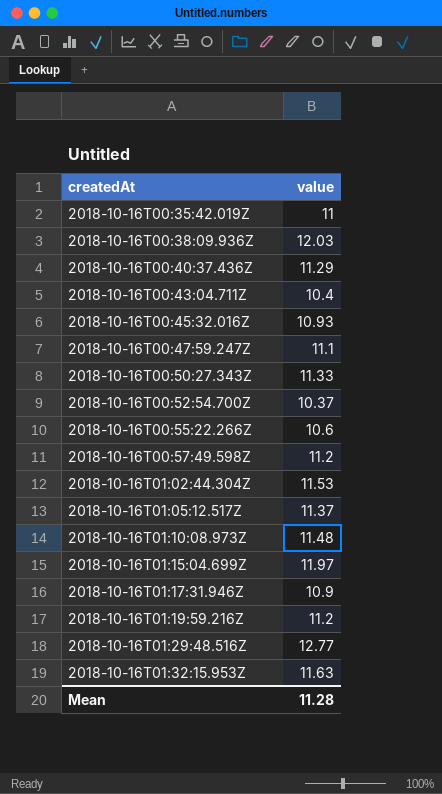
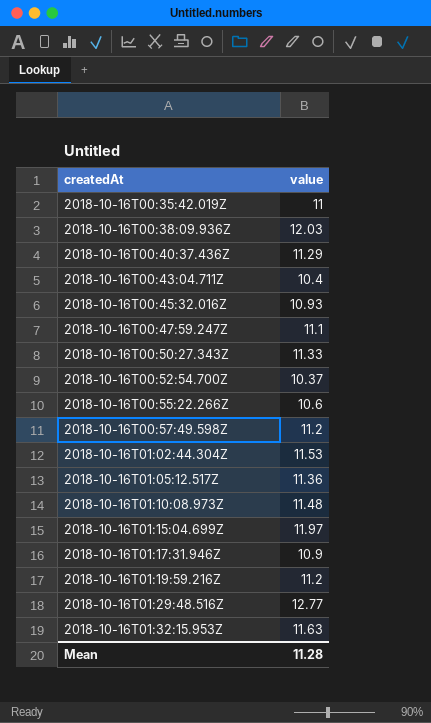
2018-10-16T01:05:12.517Z | value: 11.37 -> 11.36

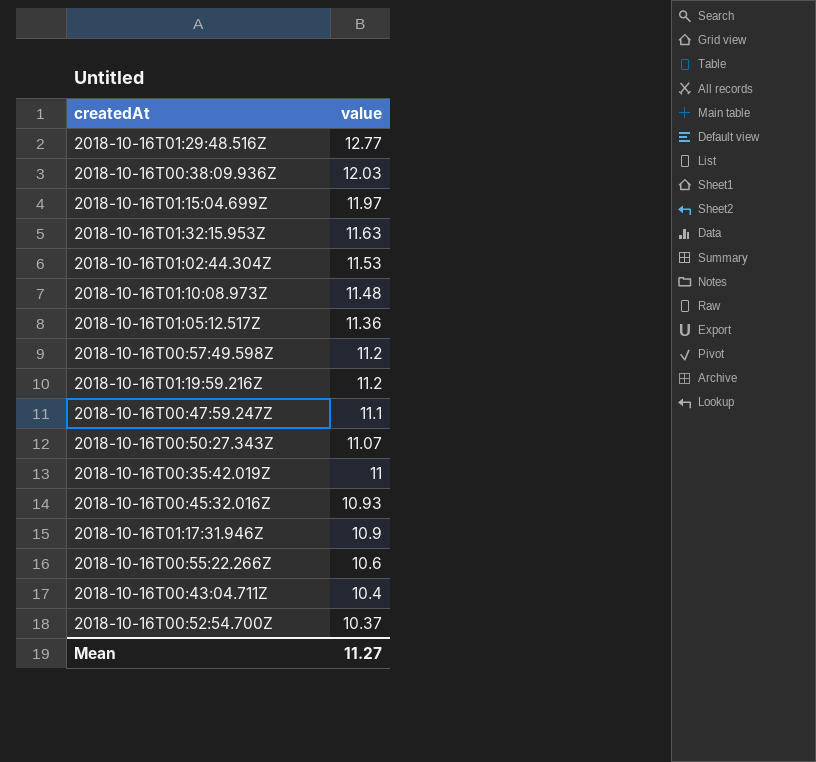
row order: createdAt ascending -> value descending
row 2018-10-16T00:40:37.436Z: 11.29 -> none
2018-10-16T00:50:27.343Z | value: 11.33 -> 11.07
Mean | value: 11.28 -> 11.27

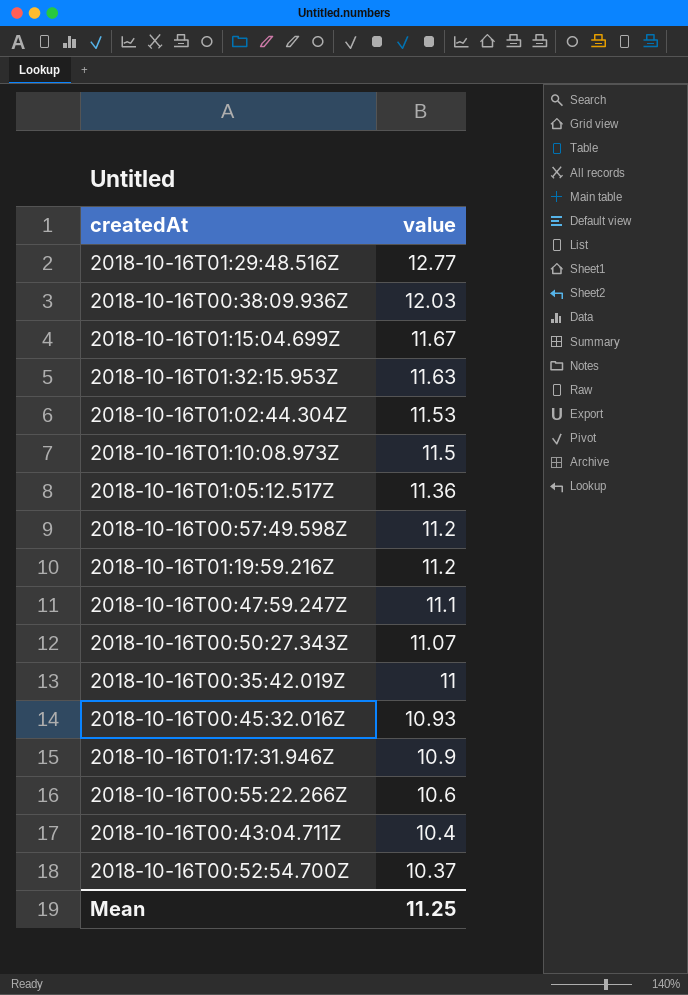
2018-10-16T01:15:04.699Z | value: 11.97 -> 11.67
2018-10-16T01:10:08.973Z | value: 11.48 -> 11.5
Mean | value: 11.27 -> 11.25

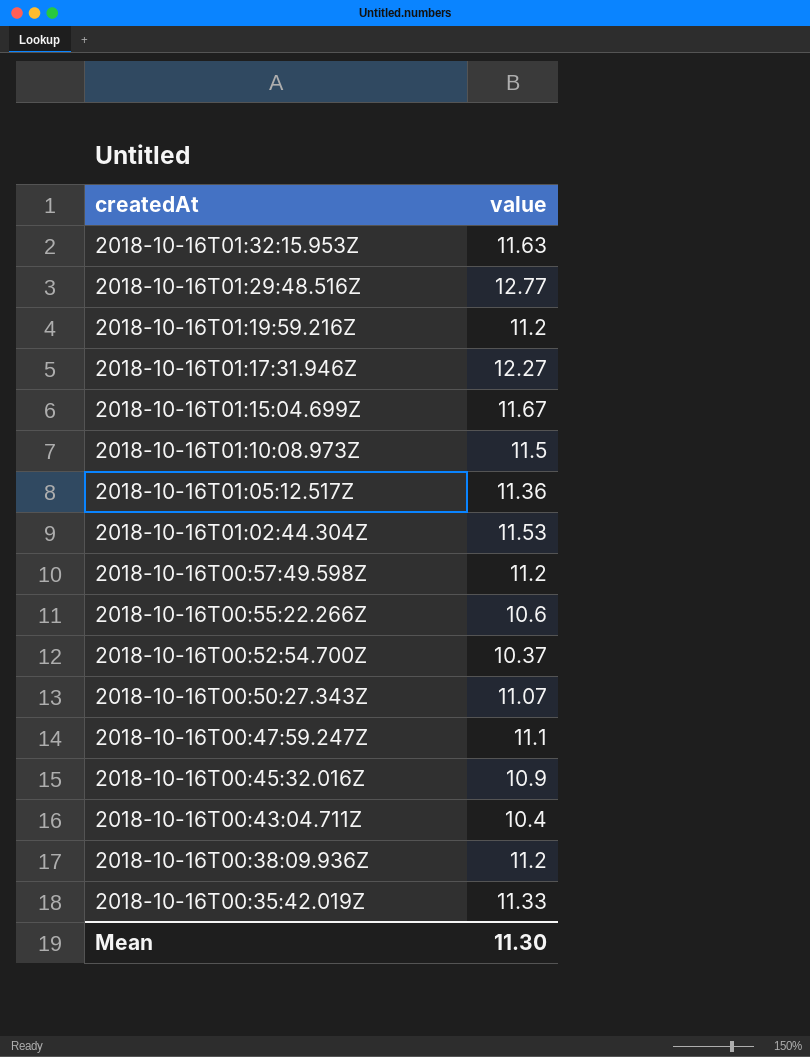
row order: value descending -> createdAt descending
2018-10-16T01:17:31.946Z | value: 10.9 -> 12.27
2018-10-16T00:45:32.016Z | value: 10.93 -> 10.9
2018-10-16T00:38:09.936Z | value: 12.03 -> 11.2
2018-10-16T00:35:42.019Z | value: 11 -> 11.33
Mean | value: 11.25 -> 11.30

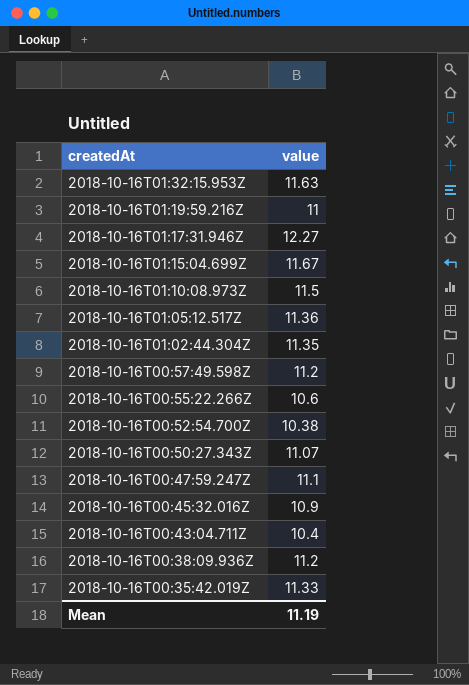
row 2018-10-16T01:29:48.516Z: 12.77 -> none
2018-10-16T01:19:59.216Z | value: 11.2 -> 11
2018-10-16T01:02:44.304Z | value: 11.53 -> 11.35
2018-10-16T00:52:54.700Z | value: 10.37 -> 10.38
Mean | value: 11.30 -> 11.19

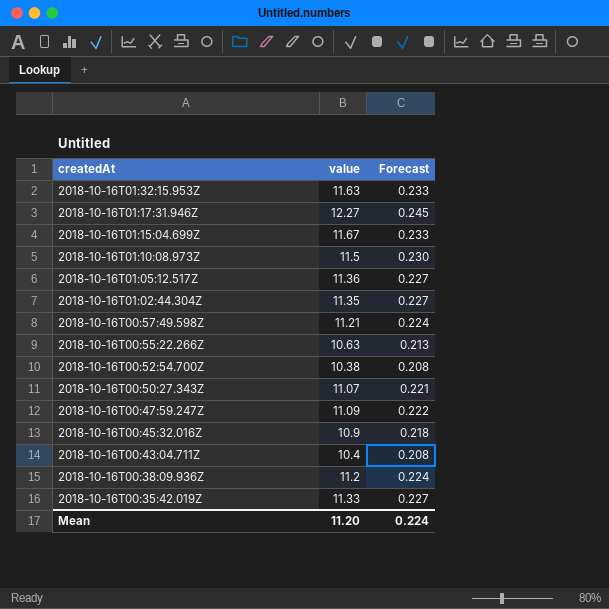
column Forecast | formula: none -> [value] * 0.02
row 2018-10-16T01:19:59.216Z: 11 -> none
2018-10-16T00:57:49.598Z | value: 11.2 -> 11.21
2018-10-16T00:55:22.266Z | value: 10.6 -> 10.63
2018-10-16T00:47:59.247Z | value: 11.1 -> 11.09
Mean | value: 11.19 -> 11.20

